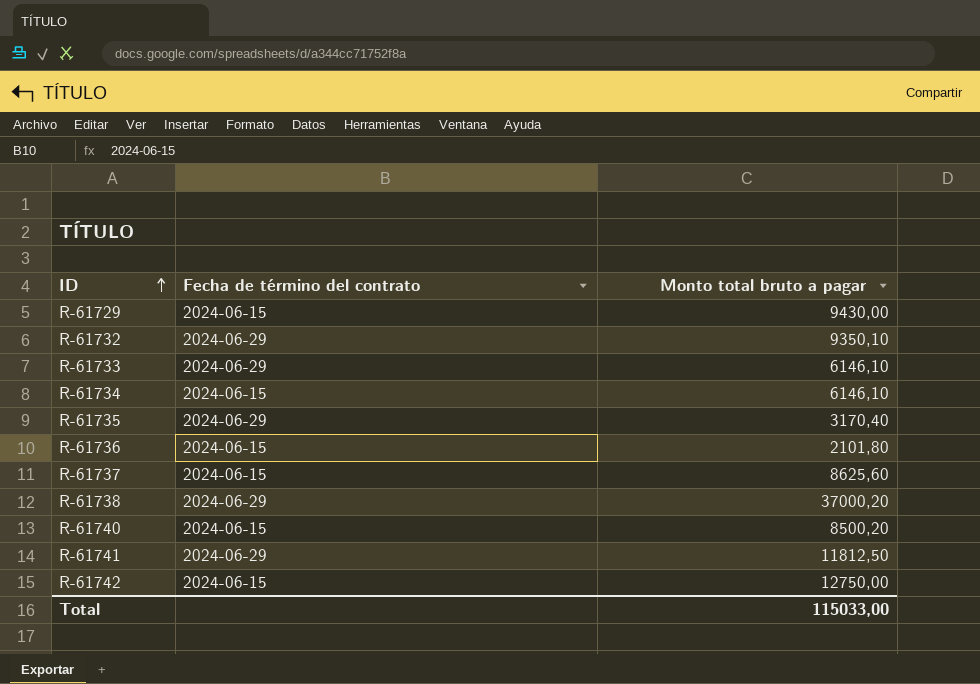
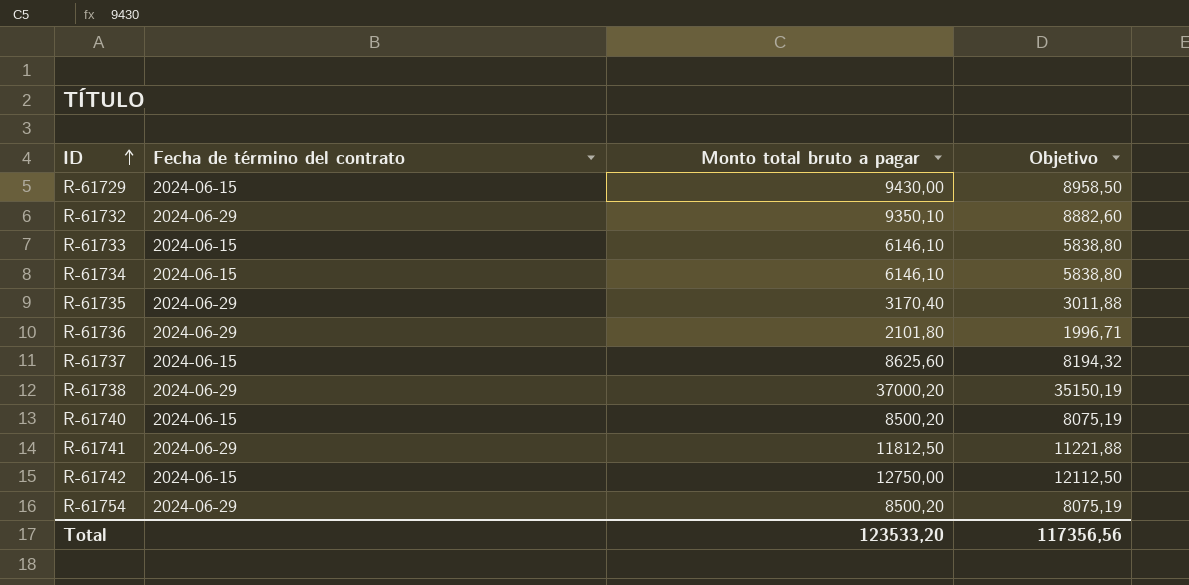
column Objetivo | formula: none -> [Monto total bruto a pagar] * 0,95
R-61733 | Fecha de término del contrato: 2024-06-29 -> 2024-06-15
R-61736 | Fecha de término del contrato: 2024-06-15 -> 2024-06-29
row R-61754: none -> 2024-06-29 | 8500,20 | 8075,19
Total | Monto total bruto a pagar: 115033,00 -> 123533,20

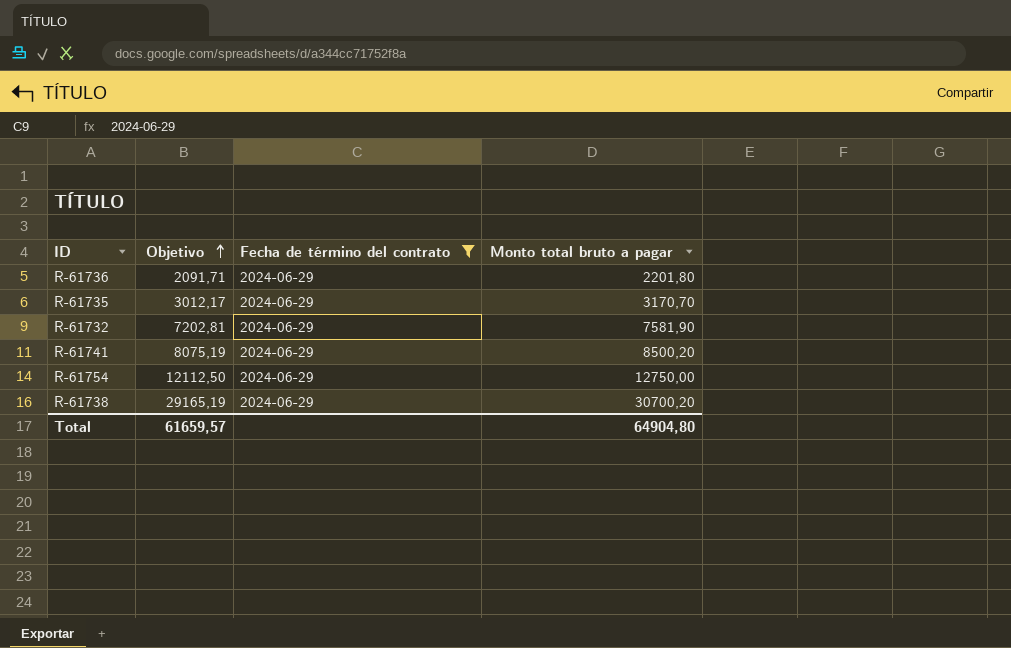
filter: none -> Fecha de término del contrato = 2024-06-29
row order: ID ascending -> Objetivo ascending
column Objetivo | position: 4 -> 2
R-61736 | Objetivo: 1996,71 -> 2091,71
R-61736 | Monto total bruto a pagar: 2101,80 -> 2201,80
R-61735 | Objetivo: 3011,88 -> 3012,17
R-61735 | Monto total bruto a pagar: 3170,40 -> 3170,70
R-61732 | Objetivo: 8882,60 -> 7202,81
R-61732 | Monto total bruto a pagar: 9350,10 -> 7581,90
R-61741 | Objetivo: 11221,88 -> 8075,19
R-61741 | Monto total bruto a pagar: 11812,50 -> 8500,20
R-61754 | Objetivo: 8075,19 -> 12112,50
R-61754 | Monto total bruto a pagar: 8500,20 -> 12750,00
R-61738 | Objetivo: 35150,19 -> 29165,19
R-61738 | Monto total bruto a pagar: 37000,20 -> 30700,20
Total | Objetivo: 117356,56 -> 61659,57
Total | Monto total bruto a pagar: 123533,20 -> 64904,80

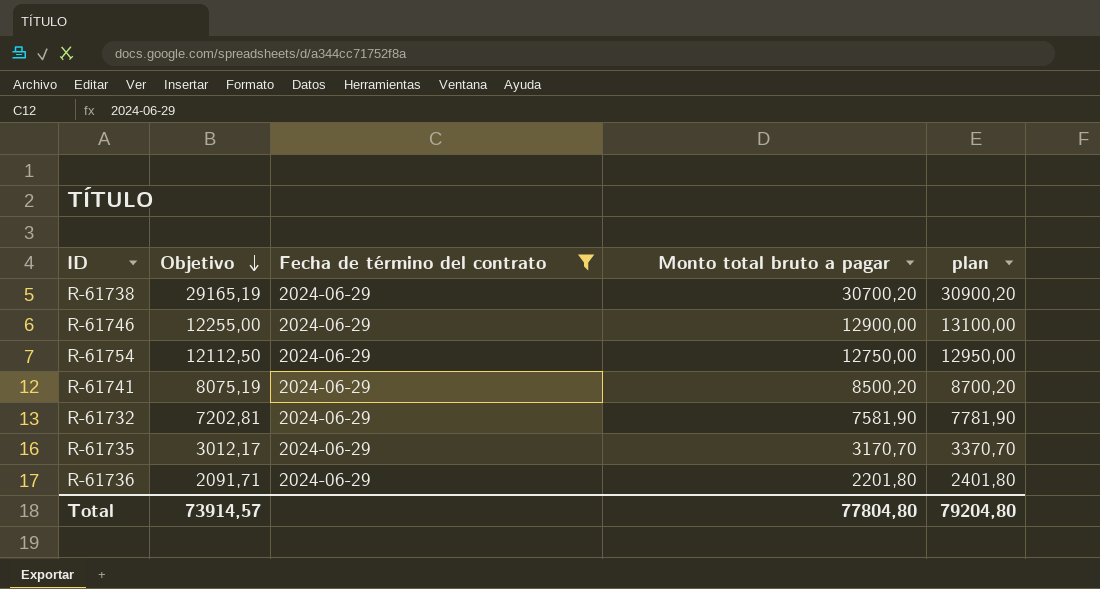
row order: Objetivo ascending -> Objetivo descending
column plan | formula: none -> [Monto total bruto a pagar] + 200
row R-61746: none -> 12255,00 | 2024-06-29 | 12900,00 | 13100,00
Total | Objetivo: 61659,57 -> 73914,57
Total | Monto total bruto a pagar: 64904,80 -> 77804,80

